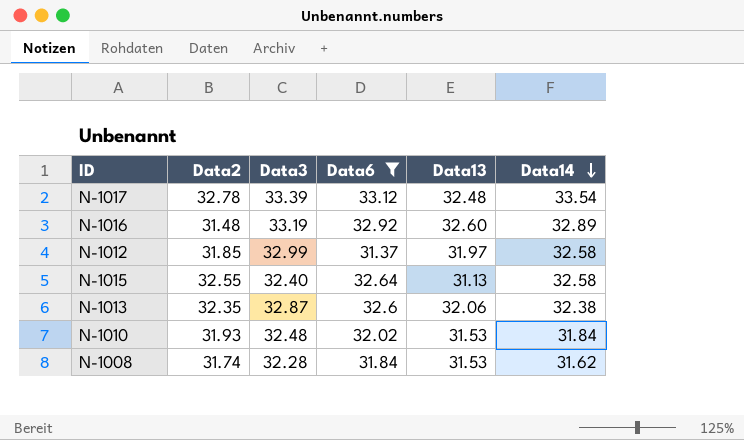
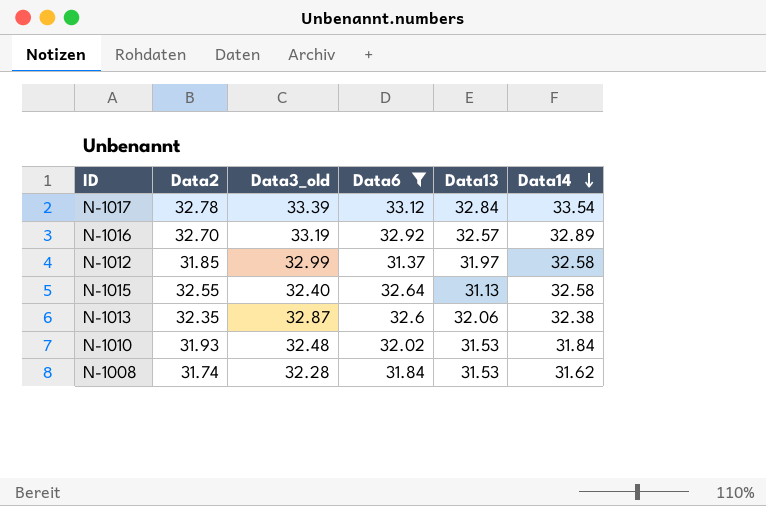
column name: Data3 -> Data3_old
N-1017 | Data13: 32.48 -> 32.84
N-1016 | Data2: 31.48 -> 32.70
N-1016 | Data13: 32.60 -> 32.57

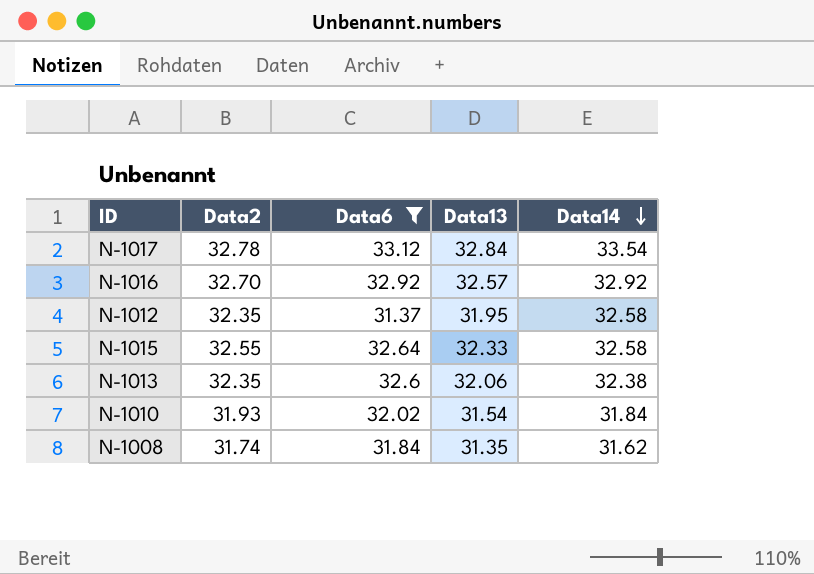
column Data3_old | position: 3 -> none
N-1016 | Data14: 32.89 -> 32.92
N-1012 | Data2: 31.85 -> 32.35
N-1012 | Data13: 31.97 -> 31.95
N-1015 | Data13: 31.13 -> 32.33
N-1010 | Data13: 31.53 -> 31.54
N-1008 | Data13: 31.53 -> 31.35

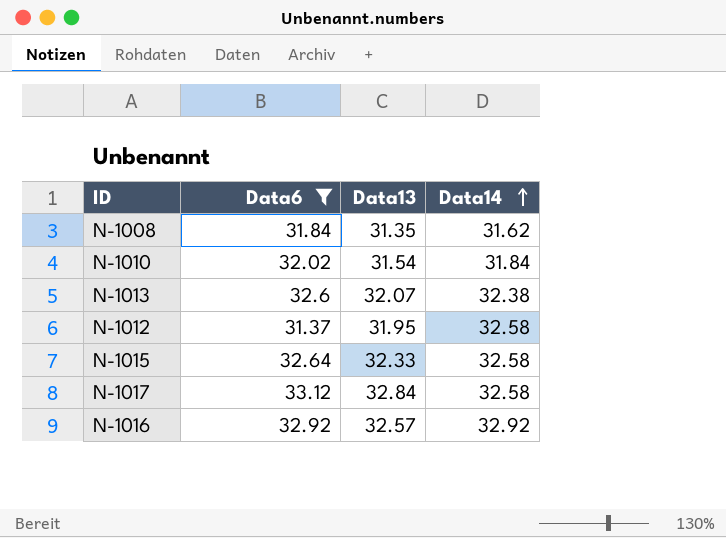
row order: Data14 descending -> Data14 ascending
column Data2 | position: 2 -> none
N-1013 | Data13: 32.06 -> 32.07
N-1017 | Data14: 33.54 -> 32.58

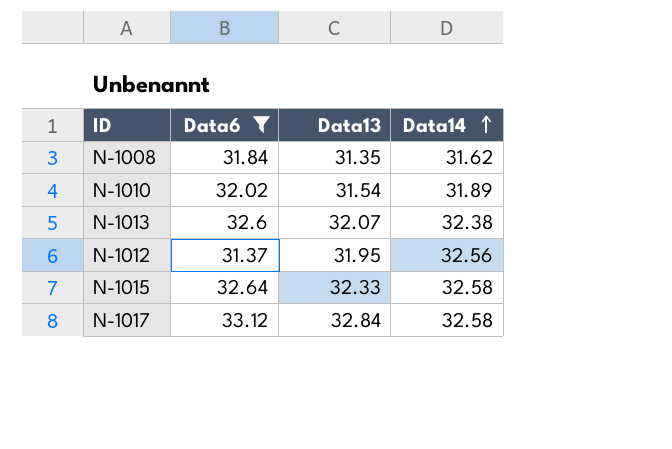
row N-1016: 32.92 | 32.57 | 32.92 -> none
N-1010 | Data14: 31.84 -> 31.89
N-1012 | Data14: 32.58 -> 32.56

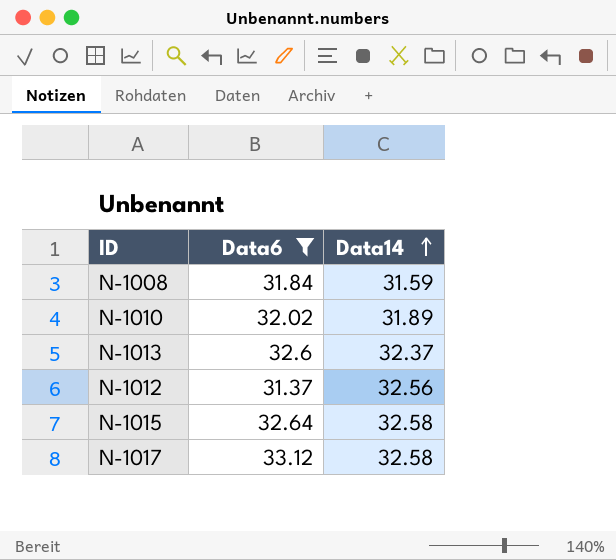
column Data13 | position: 3 -> none
N-1008 | Data14: 31.62 -> 31.59
N-1013 | Data14: 32.38 -> 32.37

